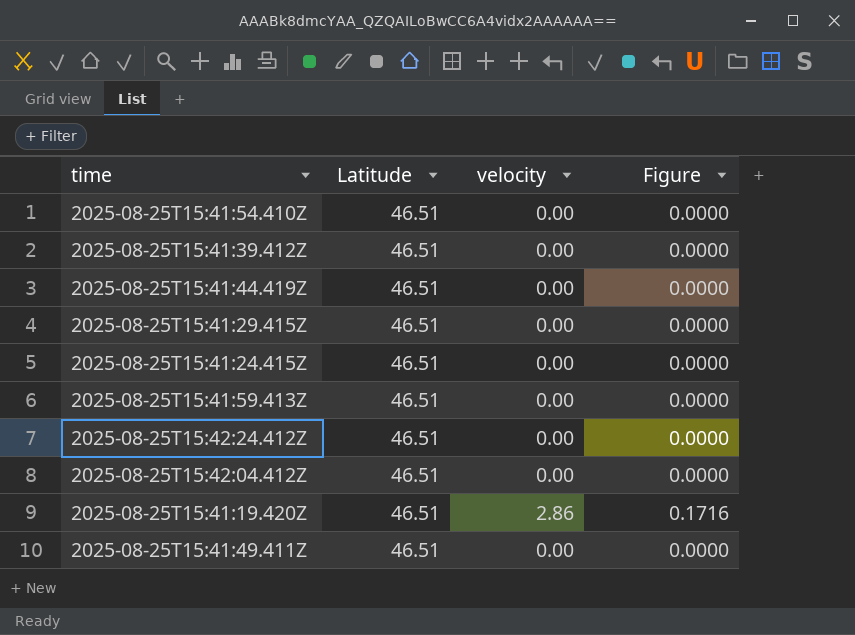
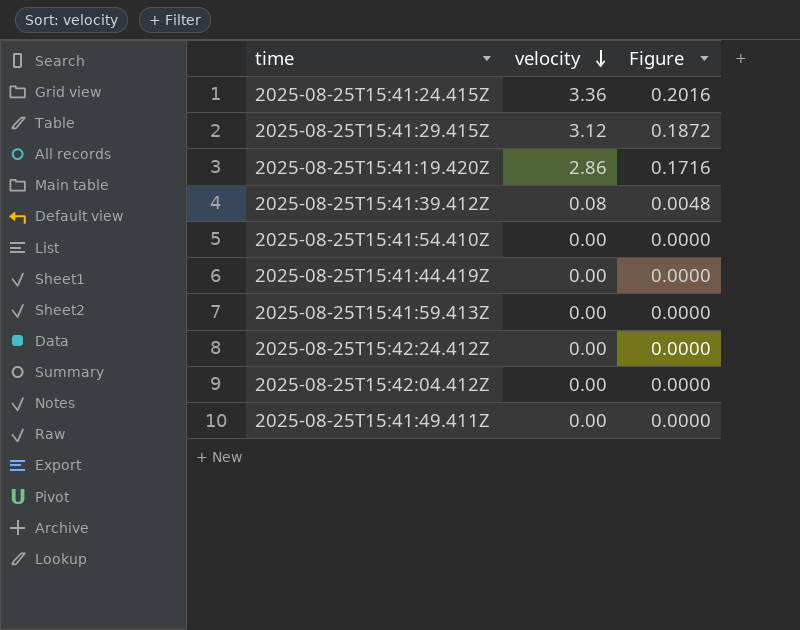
row order: none -> velocity descending
column Latitude | position: 2 -> none
2025-08-25T15:41:24.415Z | velocity: 0.00 -> 3.36
2025-08-25T15:41:24.415Z | Figure: 0.0000 -> 0.2016
2025-08-25T15:41:29.415Z | velocity: 0.00 -> 3.12
2025-08-25T15:41:29.415Z | Figure: 0.0000 -> 0.1872
2025-08-25T15:41:39.412Z | velocity: 0.00 -> 0.08
2025-08-25T15:41:39.412Z | Figure: 0.0000 -> 0.0048

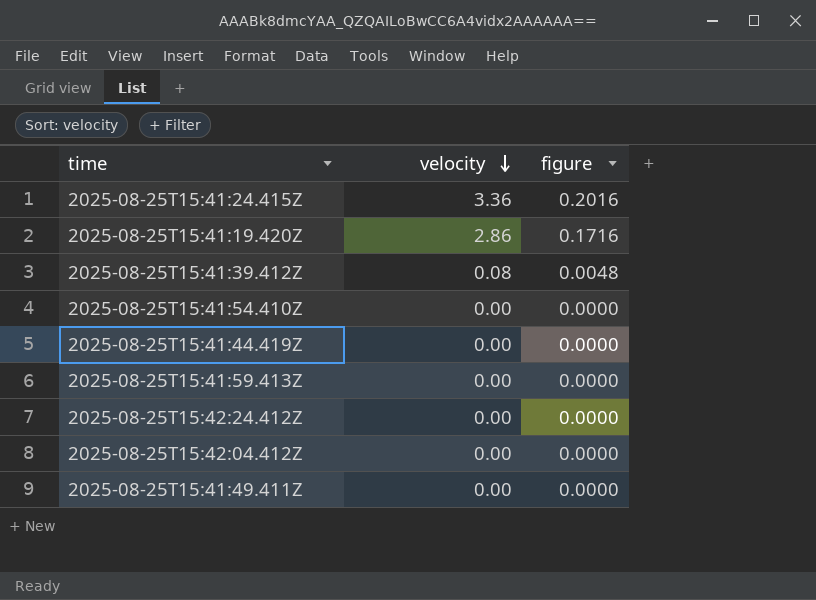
column name: Figure -> figure
row 2025-08-25T15:41:29.415Z: 3.12 | 0.1872 -> none

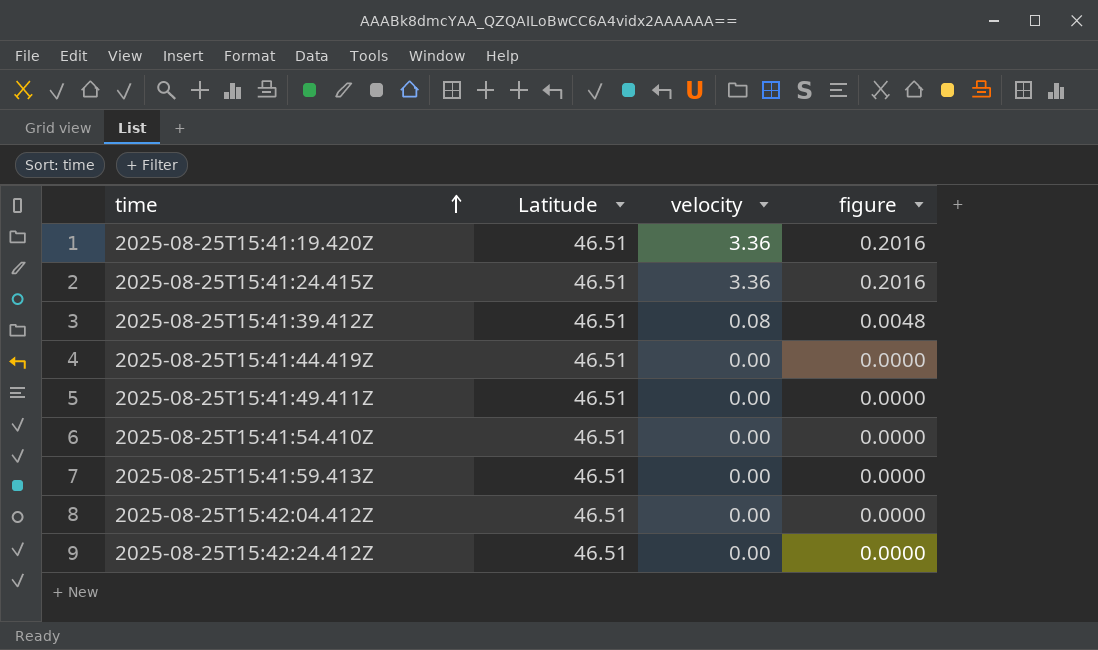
row order: velocity descending -> time ascending
column Latitude | position: none -> 2
2025-08-25T15:41:19.420Z | velocity: 2.86 -> 3.36
2025-08-25T15:41:19.420Z | figure: 0.1716 -> 0.2016

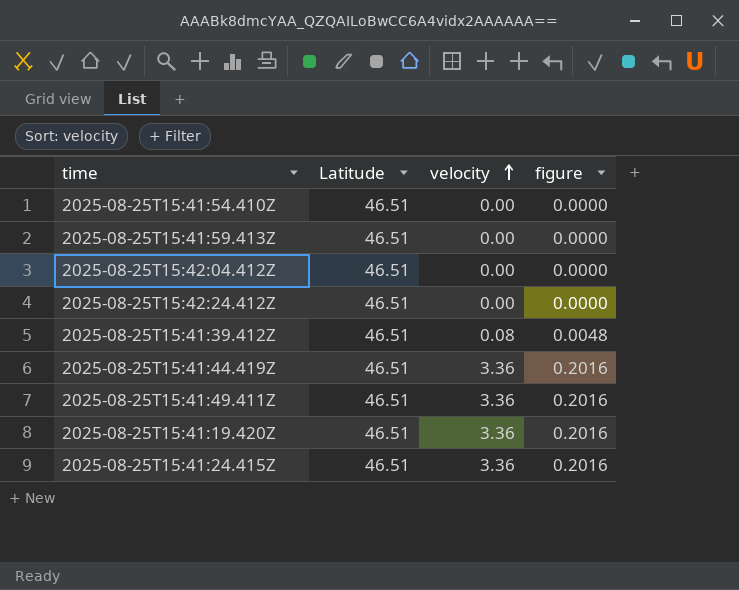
row order: time ascending -> velocity ascending
2025-08-25T15:41:44.419Z | velocity: 0.00 -> 3.36
2025-08-25T15:41:44.419Z | figure: 0.0000 -> 0.2016
2025-08-25T15:41:49.411Z | velocity: 0.00 -> 3.36
2025-08-25T15:41:49.411Z | figure: 0.0000 -> 0.2016

